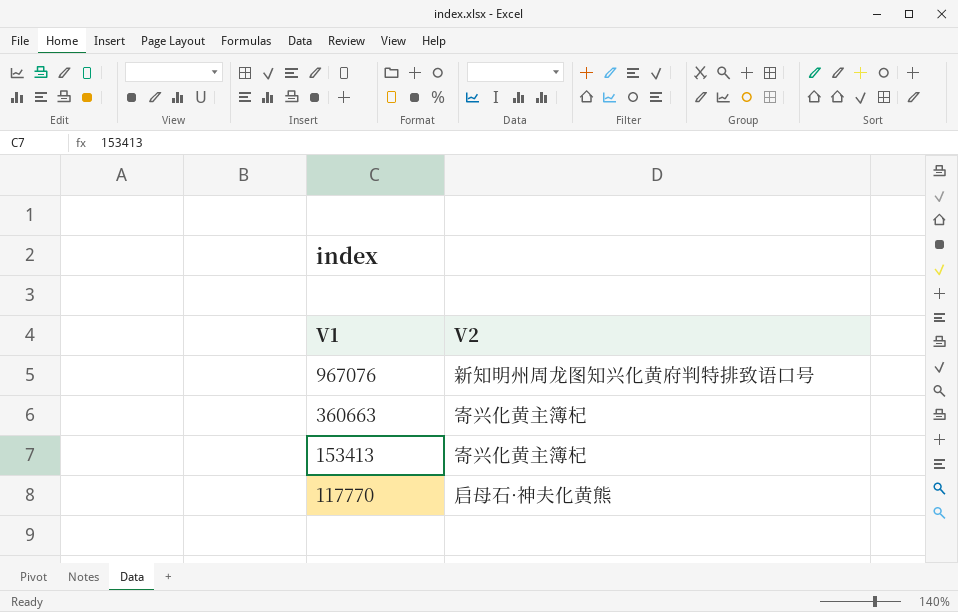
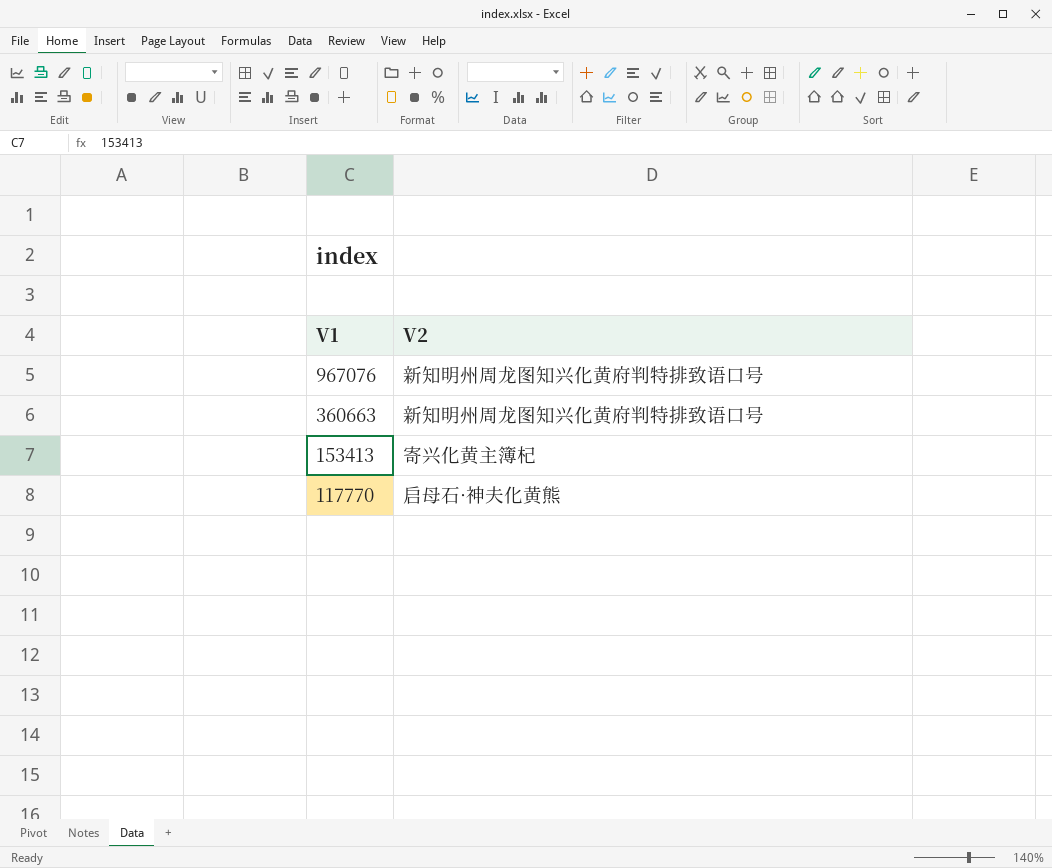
360663 | V2: 寄兴化黄主簿杞 -> 新知明州周龙图知兴化黄府判特排致语口号

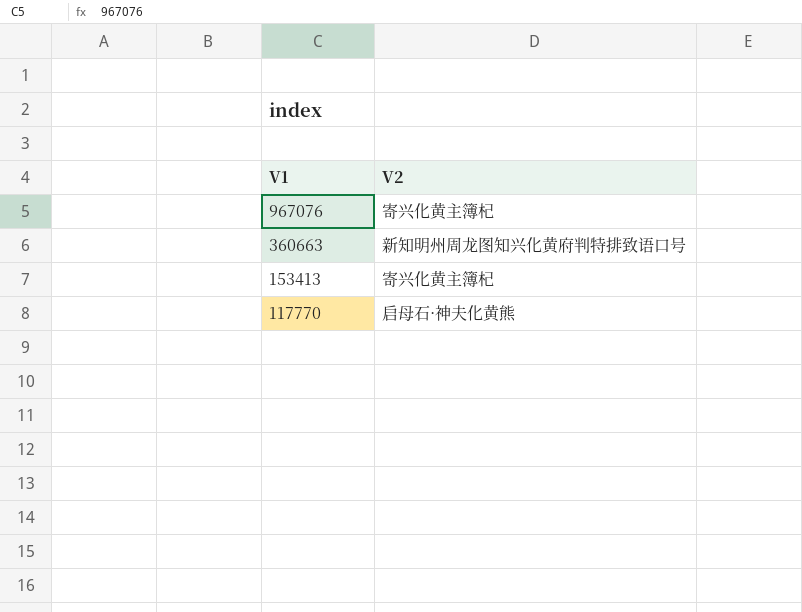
967076 | V2: 新知明州周龙图知兴化黄府判特排致语口号 -> 寄兴化黄主簿杞

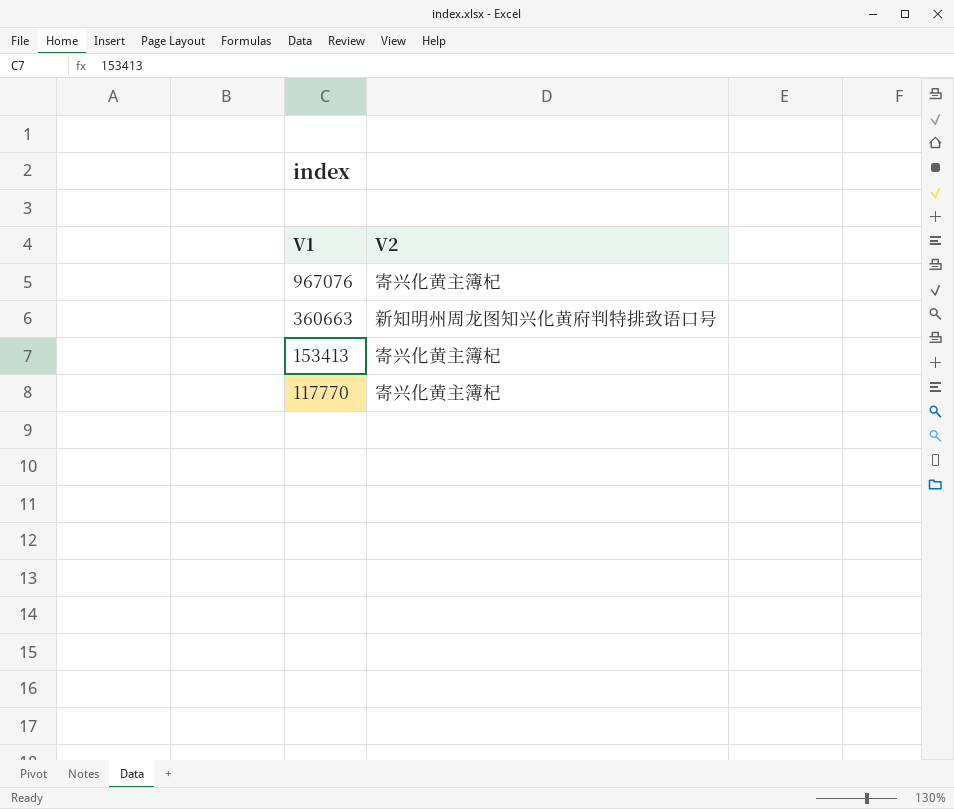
117770 | V2: 启母石·神夫化黄熊 -> 寄兴化黄主簿杞

